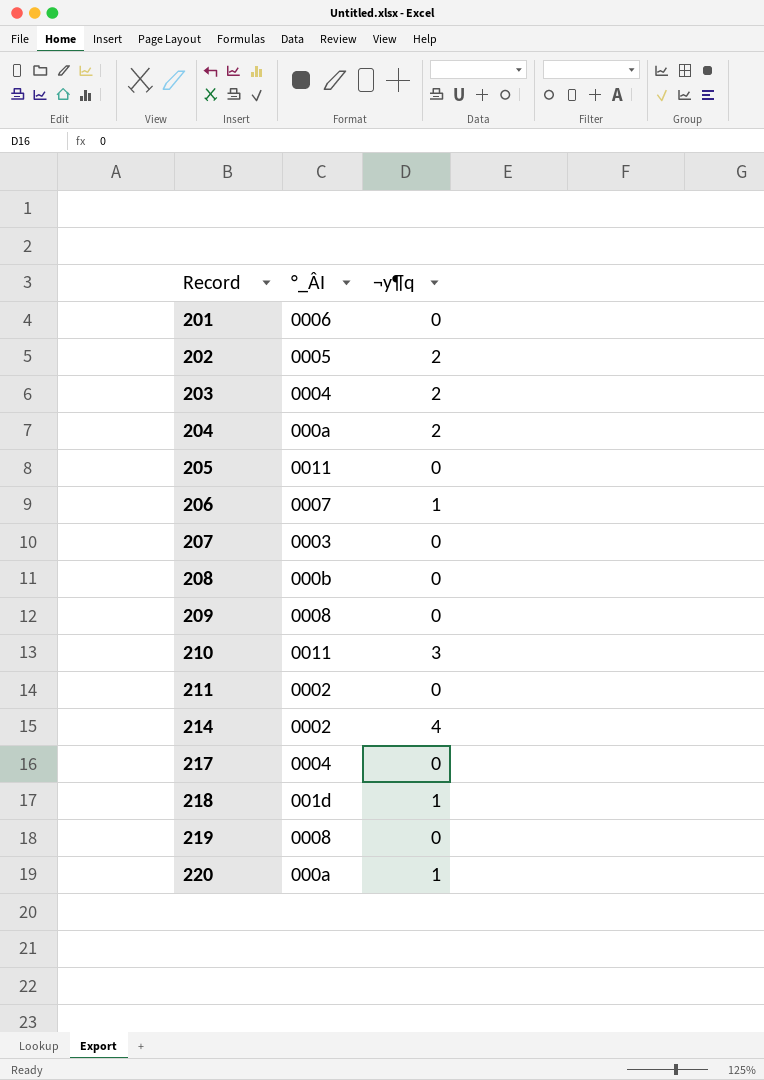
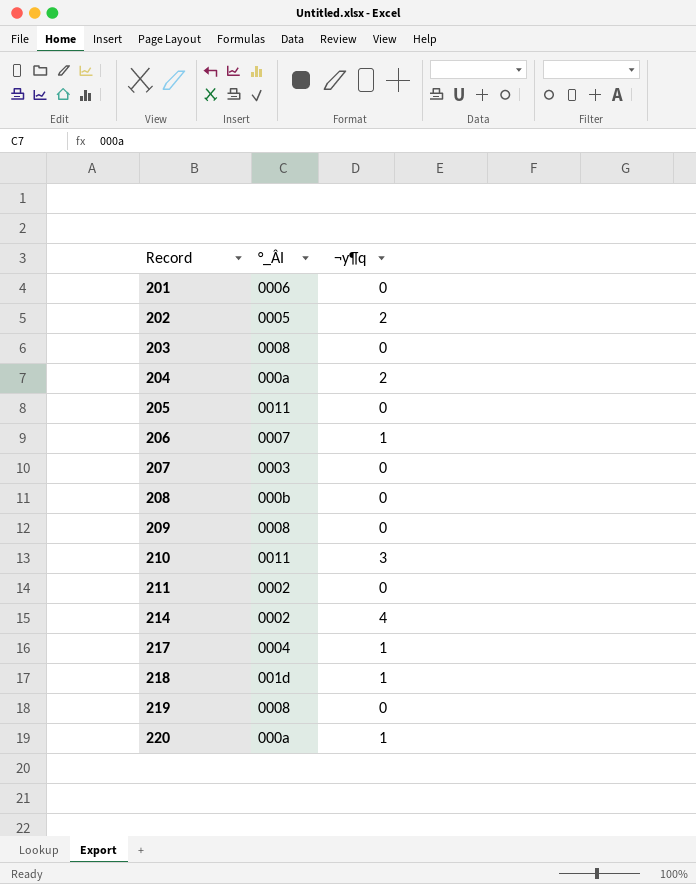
203 | °_ÂI: 0004 -> 0008
203 | ¬y¶q: 2 -> 0
217 | ¬y¶q: 0 -> 1

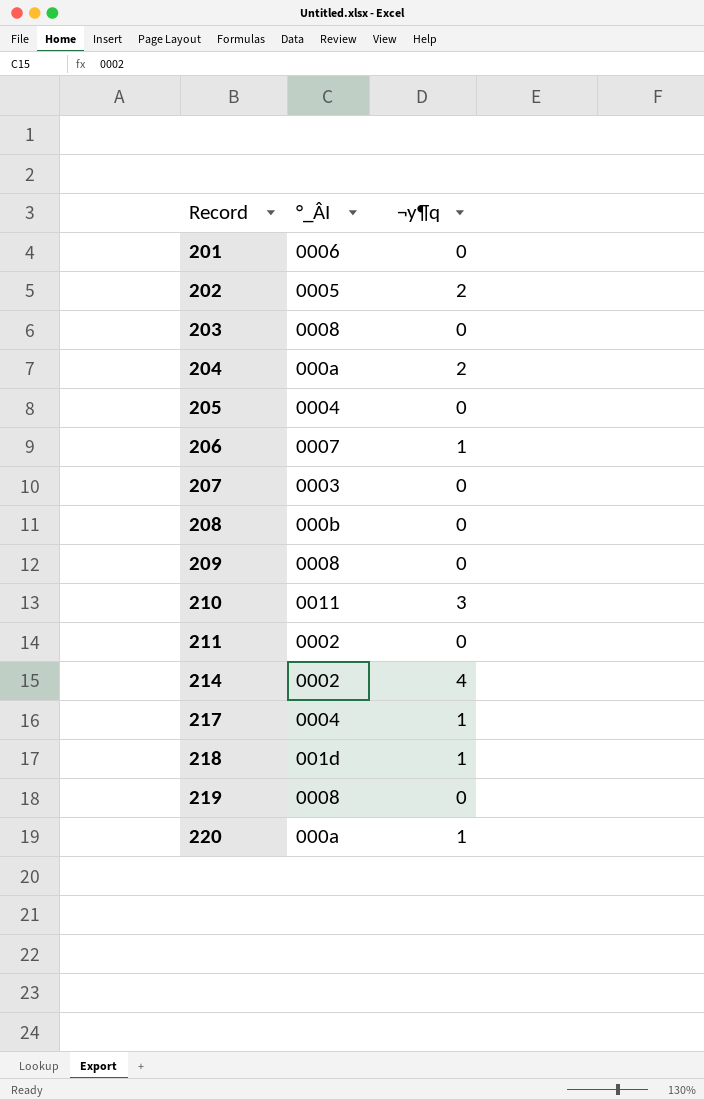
205 | °_ÂI: 0011 -> 0004

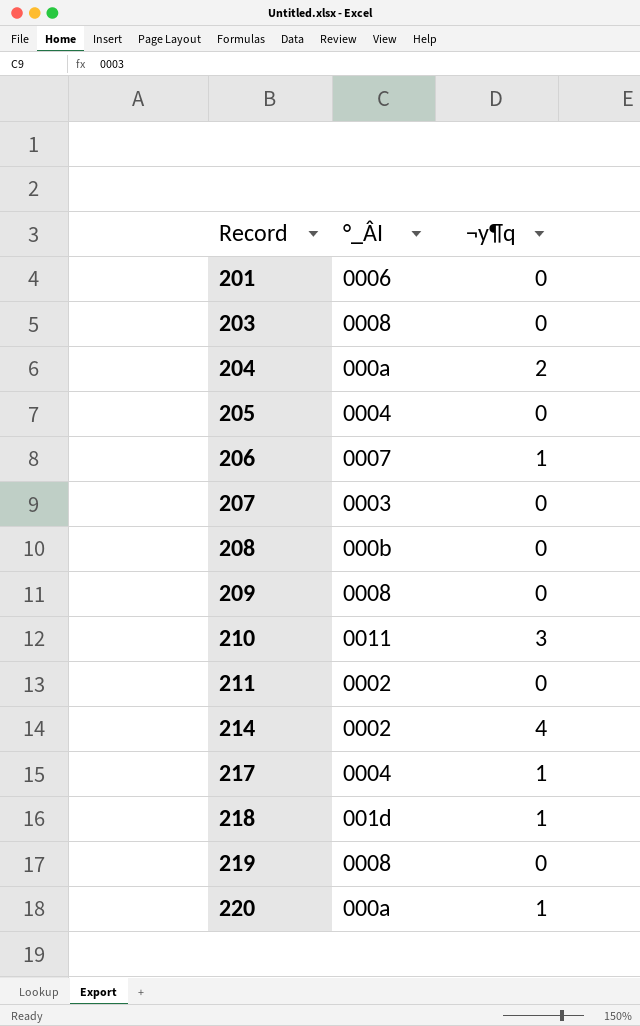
row 202: 0005 | 2 -> none

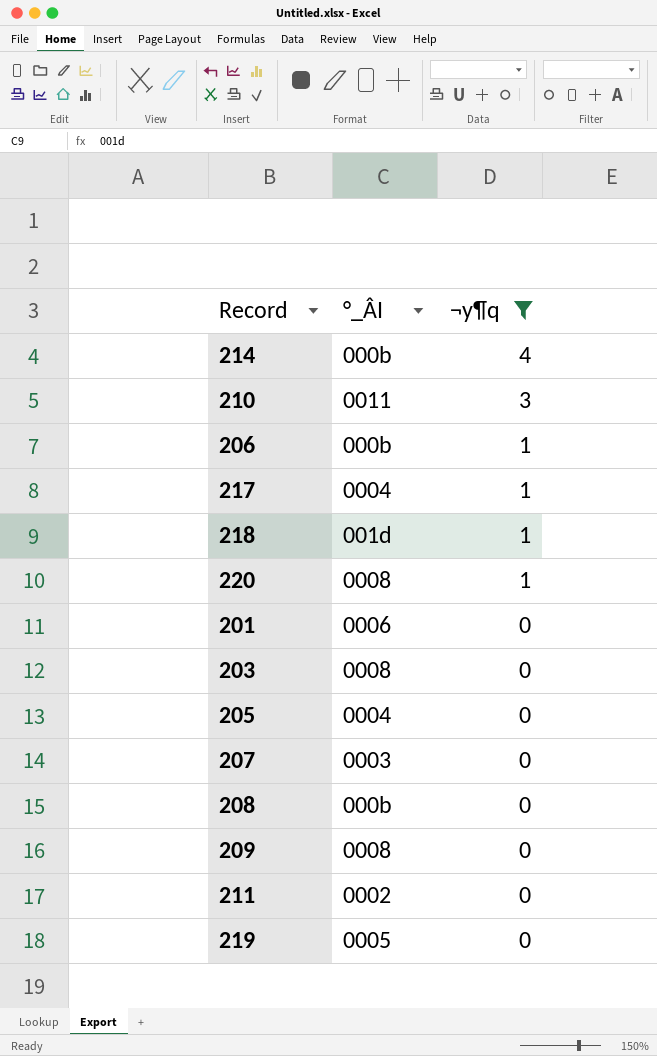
filter: none -> ¬y¶q != 2
row order: Record ascending -> ¬y¶q descending
214 | °_ÂI: 0002 -> 000b
206 | °_ÂI: 0007 -> 000b
220 | °_ÂI: 000a -> 0008
219 | °_ÂI: 0008 -> 0005

